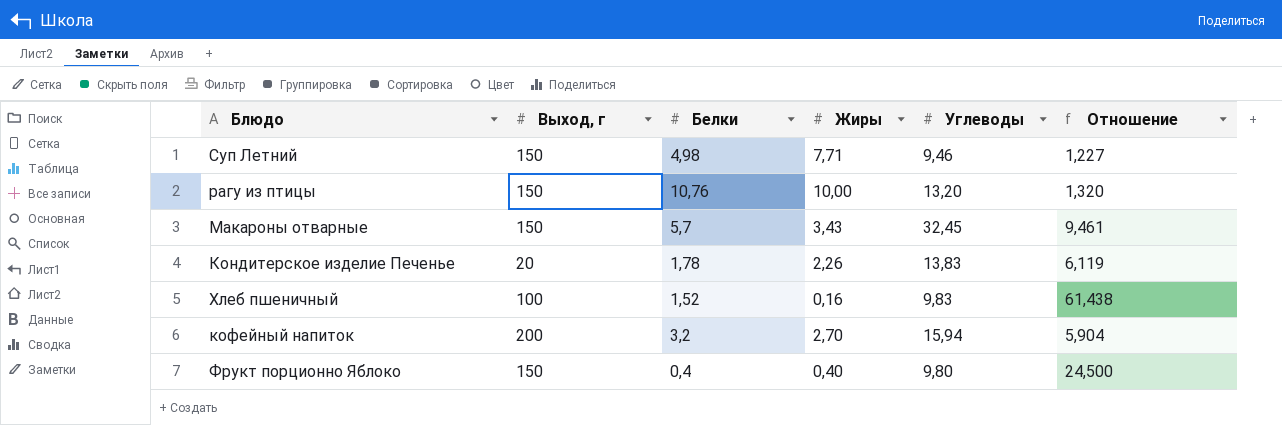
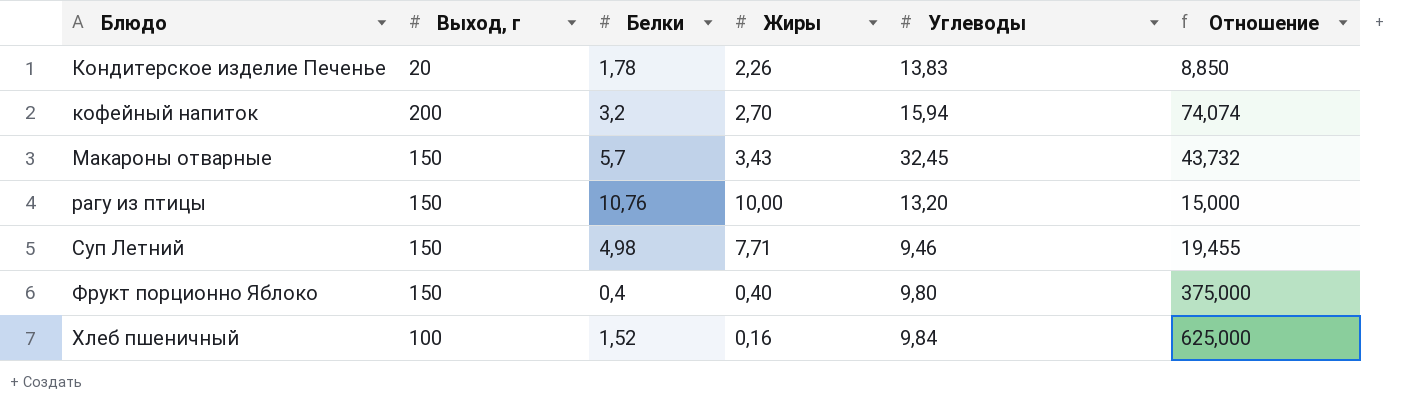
row order: none -> Блюдо ascending
column Отношение | formula: [Углеводы] / [Жиры] -> [Выход, г] / [Жиры]
Хлеб пшеничный | Углеводы: 9,83 -> 9,84

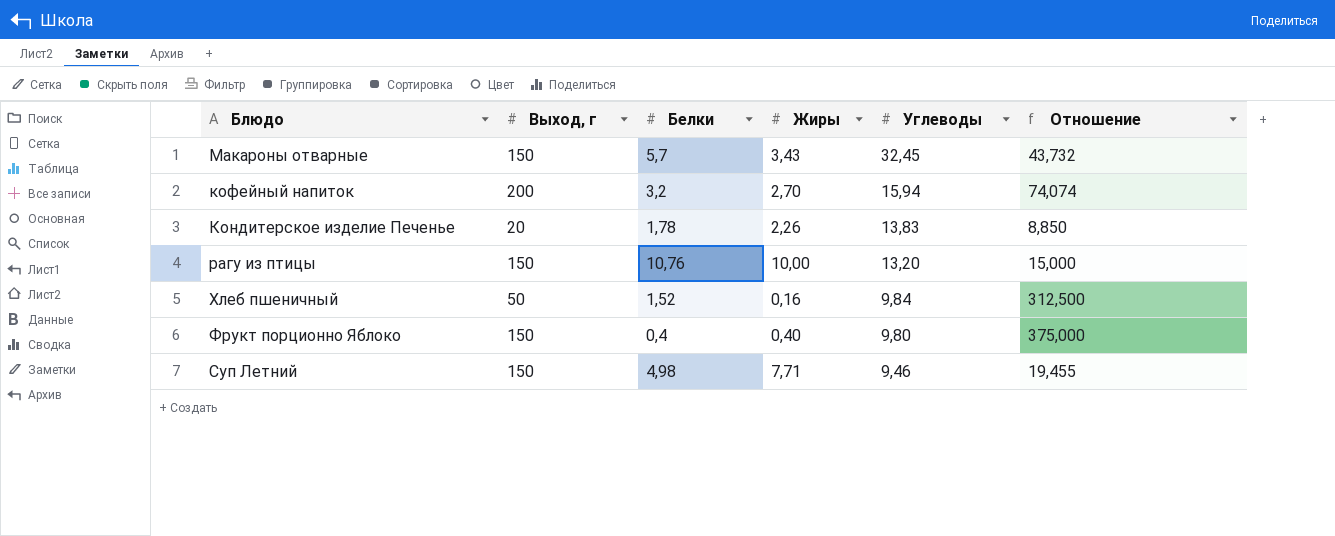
row order: Блюдо ascending -> Углеводы descending
Хлеб пшеничный | Выход, г: 100 -> 50
Хлеб пшеничный | Отношение: 625,000 -> 312,500

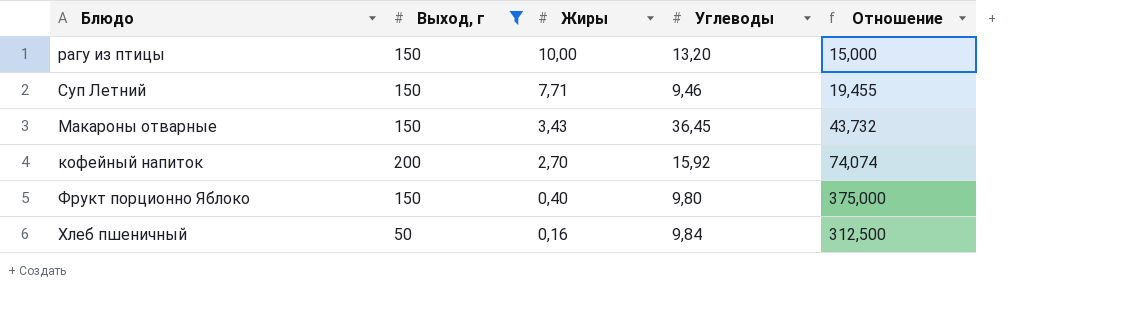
filter: none -> Выход, г != 20
row order: Углеводы descending -> Жиры descending
column Белки | position: 3 -> none
Макароны отварные | Углеводы: 32,45 -> 36,45
кофейный напиток | Углеводы: 15,94 -> 15,92

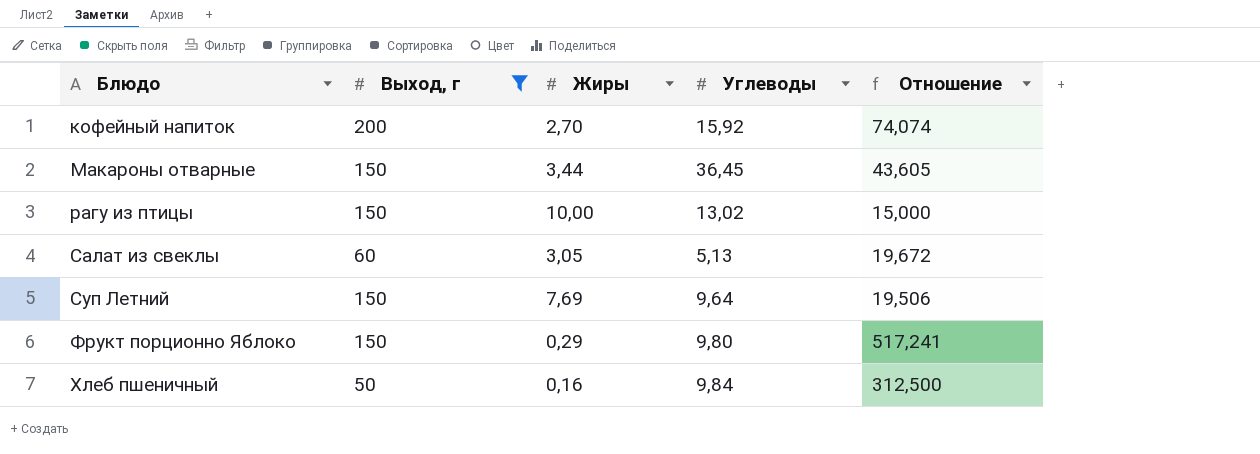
row order: Жиры descending -> Блюдо ascending
Макароны отварные | Жиры: 3,43 -> 3,44
Макароны отварные | Отношение: 43,732 -> 43,605
рагу из птицы | Углеводы: 13,20 -> 13,02
row Салат из свеклы: none -> 60 | 3,05 | 5,13 | 19,672
Суп Летний | Жиры: 7,71 -> 7,69
Суп Летний | Углеводы: 9,46 -> 9,64
Суп Летний | Отношение: 19,455 -> 19,506
Фрукт порционно Яблоко | Жиры: 0,40 -> 0,29
Фрукт порционно Яблоко | Отношение: 375,000 -> 517,241

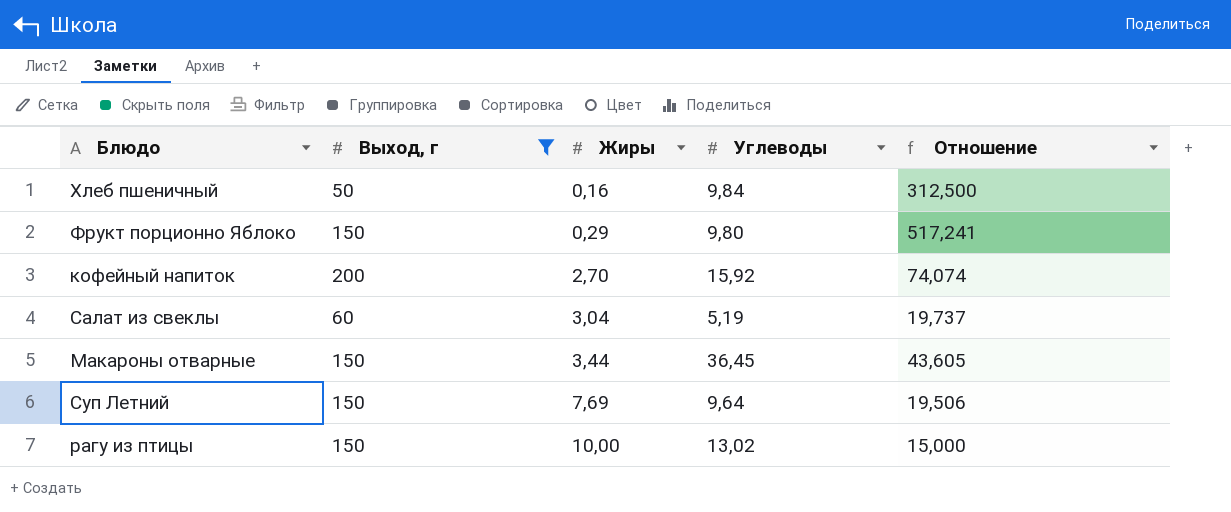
row order: Блюдо ascending -> Жиры ascending
Салат из свеклы | Жиры: 3,05 -> 3,04
Салат из свеклы | Углеводы: 5,13 -> 5,19
Салат из свеклы | Отношение: 19,672 -> 19,737

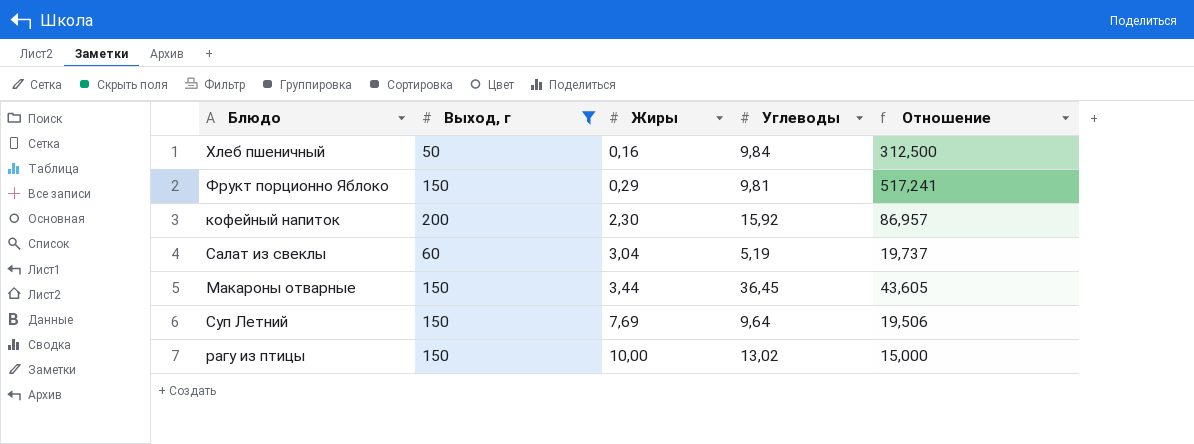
Фрукт порционно Яблоко | Углеводы: 9,80 -> 9,81
кофейный напиток | Жиры: 2,70 -> 2,30
кофейный напиток | Отношение: 74,074 -> 86,957

